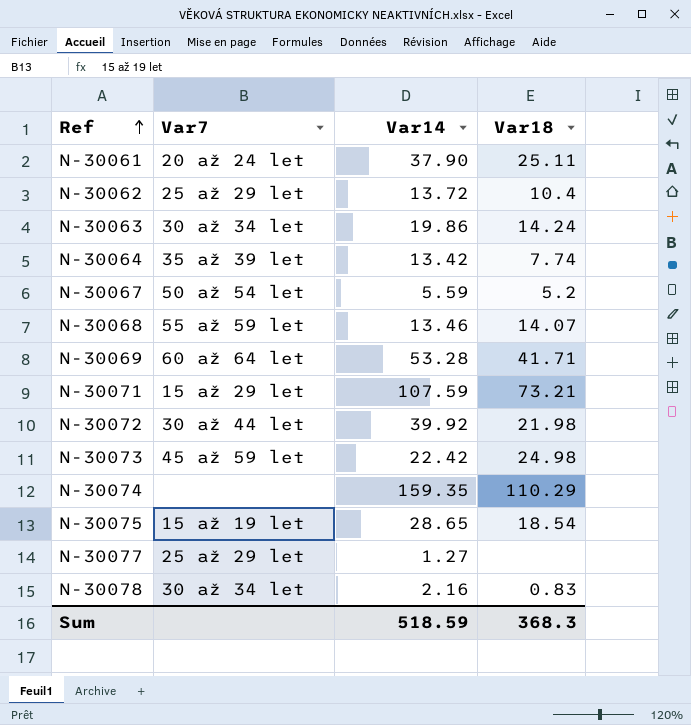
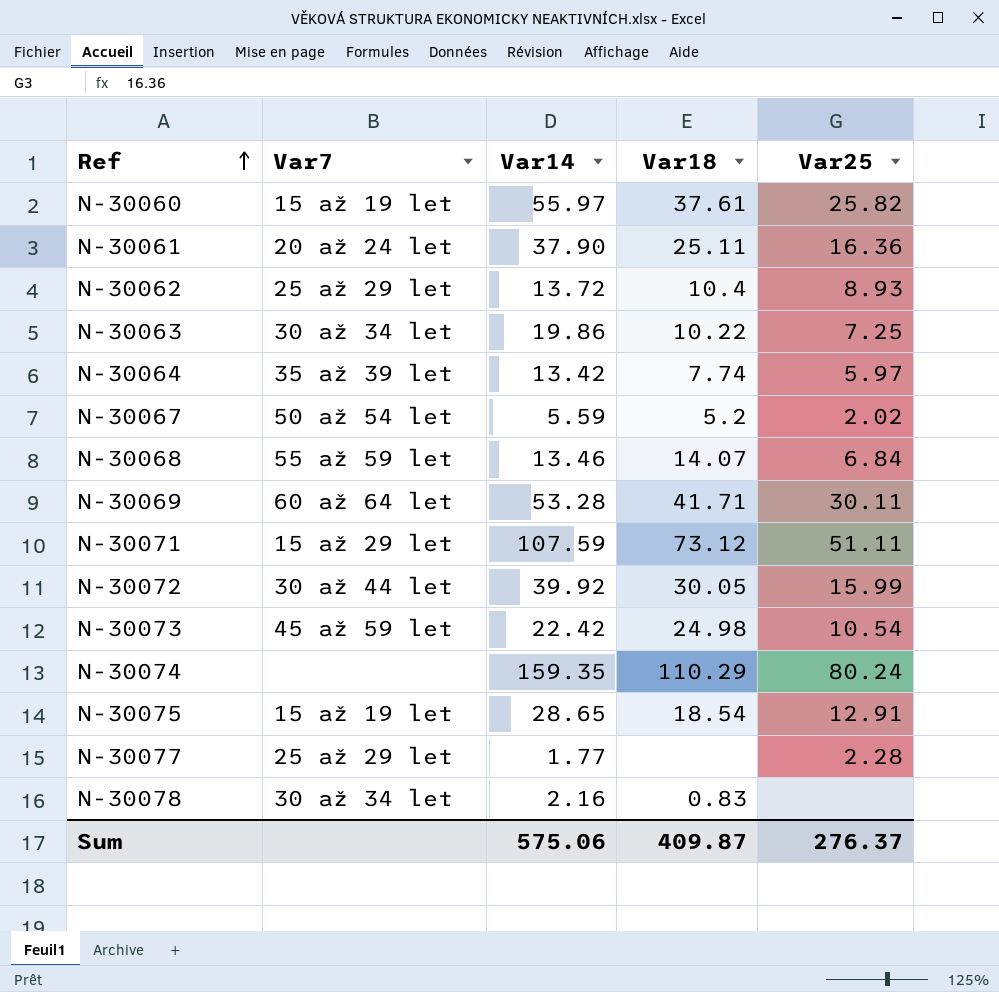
column Var25 | position: none -> 5
row N-30060: none -> 15 až 19 let | 55.97 | 37.61 | 25.82
N-30063 | Var18: 14.24 -> 10.22
N-30071 | Var18: 73.21 -> 73.12
N-30072 | Var18: 21.98 -> 30.05
N-30077 | Var14: 1.27 -> 1.77
Sum | Var14: 518.59 -> 575.06
Sum | Var18: 368.3 -> 409.87

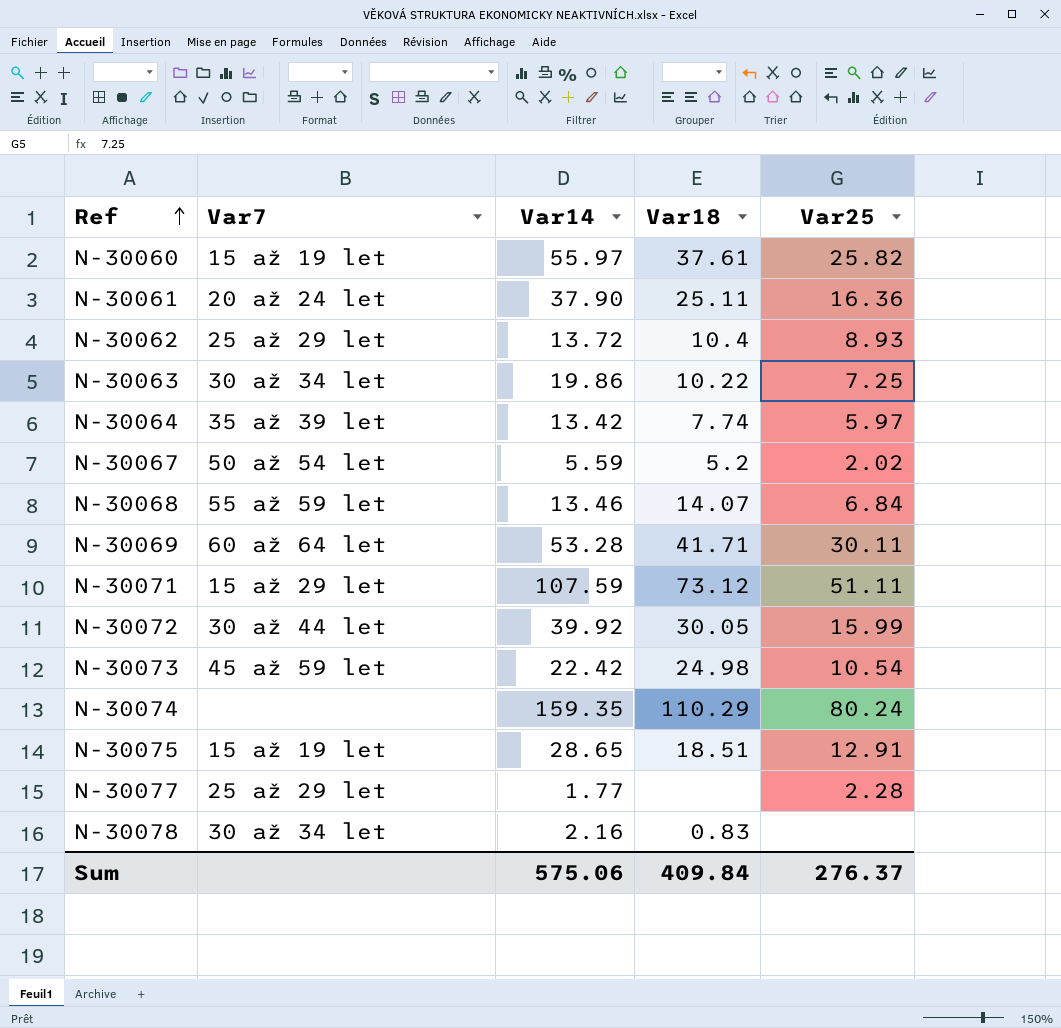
N-30075 | Var18: 18.54 -> 18.51
Sum | Var18: 409.87 -> 409.84

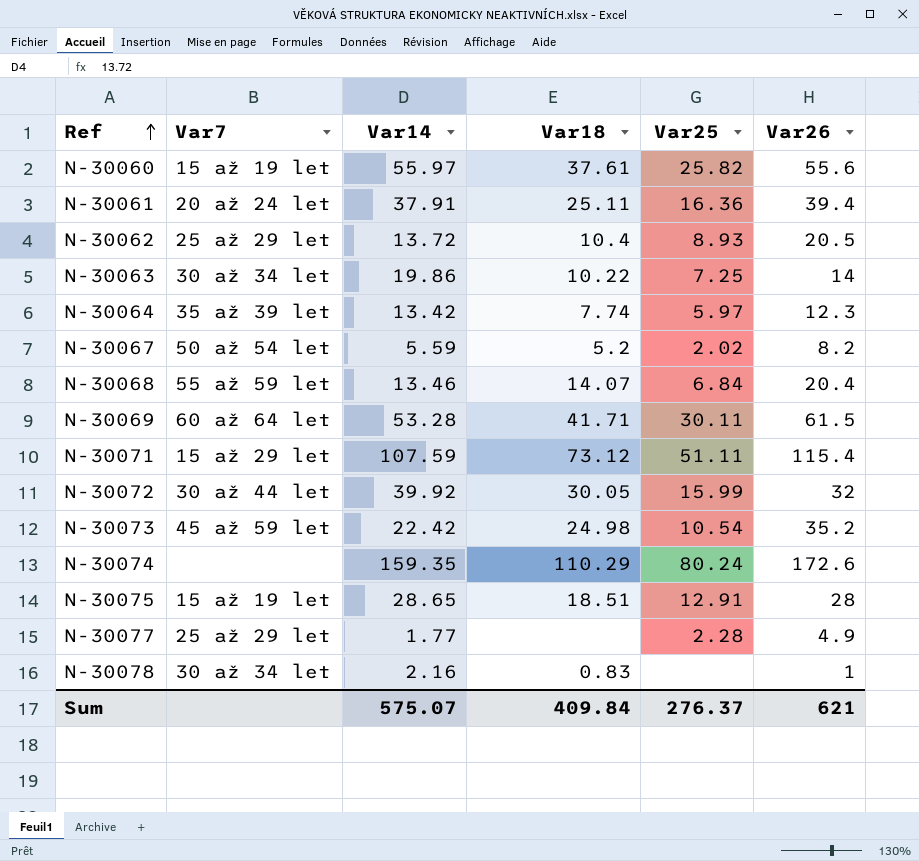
column Var26 | position: none -> 6
N-30061 | Var14: 37.90 -> 37.91
Sum | Var14: 575.06 -> 575.07

